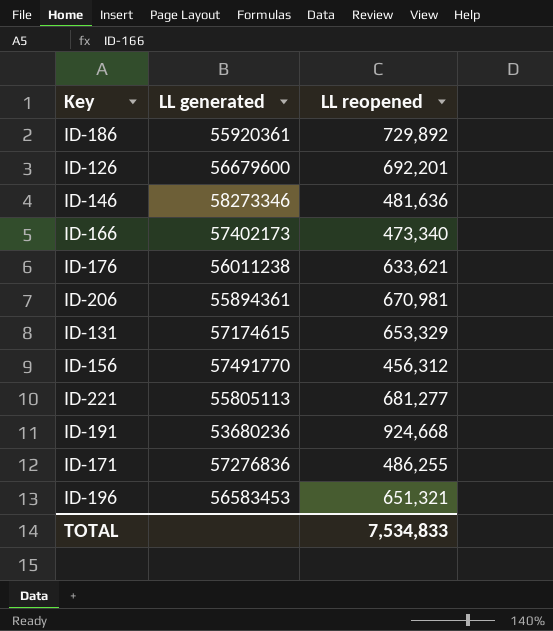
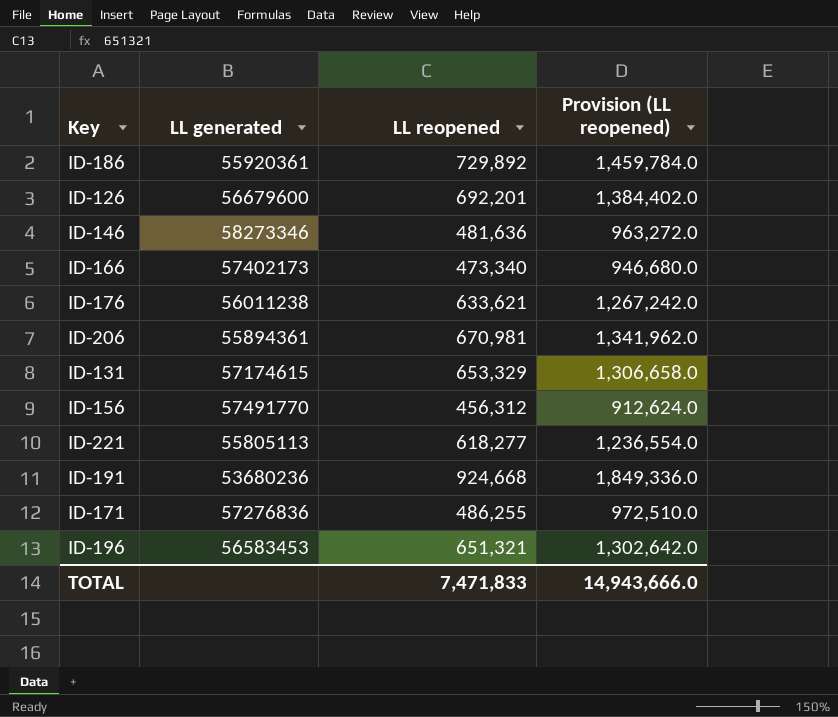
column Provision (LL reopened) | formula: none -> [LL reopened] * 2
ID-221 | LL reopened: 681,277 -> 618,277
TOTAL | LL reopened: 7,534,833 -> 7,471,833

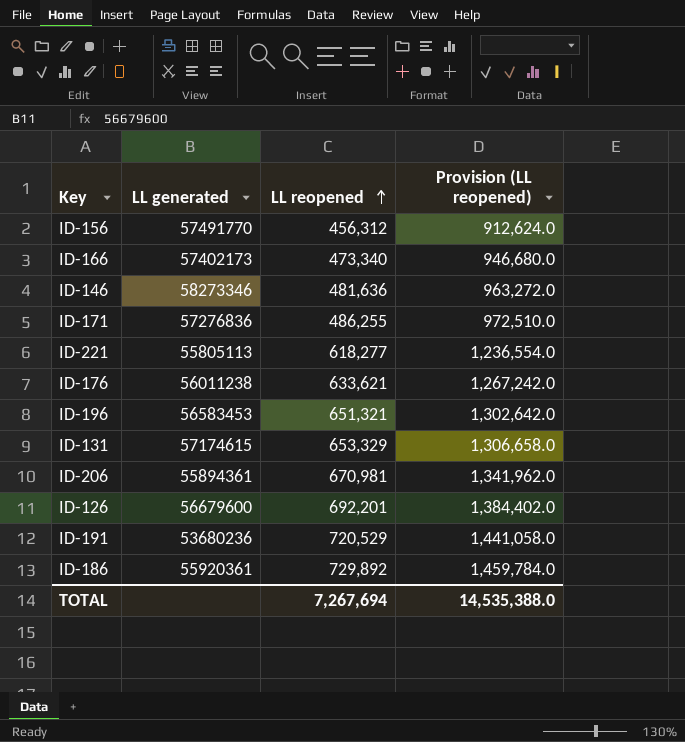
row order: none -> LL reopened ascending
ID-191 | LL reopened: 924,668 -> 720,529
ID-191 | Provision (LL reopened): 1,849,336.0 -> 1,441,058.0
TOTAL | LL reopened: 7,471,833 -> 7,267,694
TOTAL | Provision (LL reopened): 14,943,666.0 -> 14,535,388.0

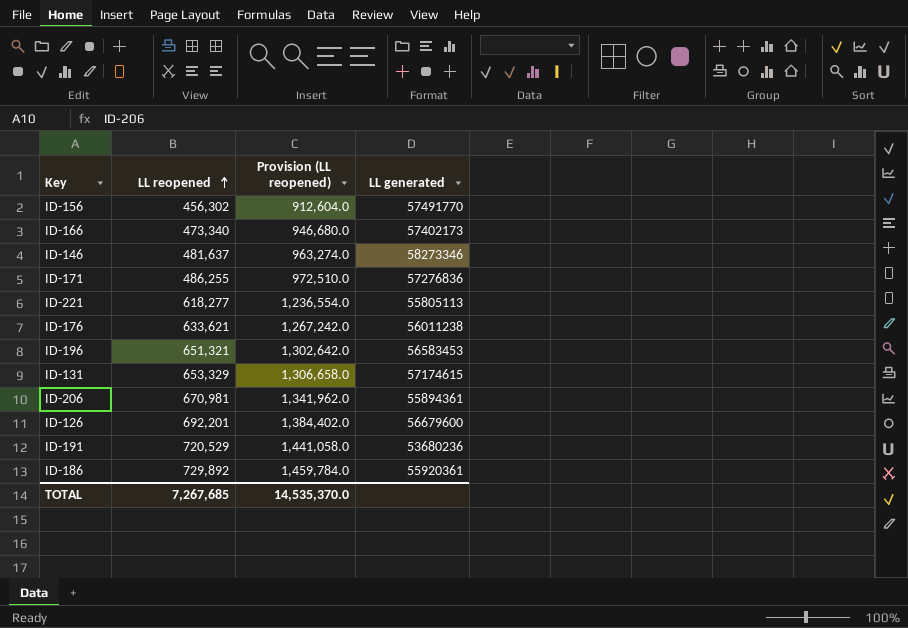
column LL generated | position: 2 -> 4
ID-156 | LL reopened: 456,312 -> 456,302
ID-156 | Provision (LL reopened): 912,624.0 -> 912,604.0
ID-146 | LL reopened: 481,636 -> 481,637
ID-146 | Provision (LL reopened): 963,272.0 -> 963,274.0
TOTAL | LL reopened: 7,267,694 -> 7,267,685
TOTAL | Provision (LL reopened): 14,535,388.0 -> 14,535,370.0

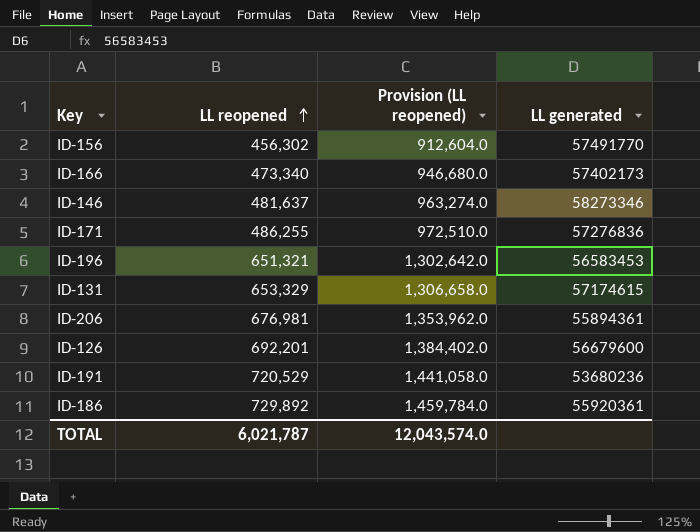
row ID-221: 618,277 | 1,236,554.0 | 55805113 -> none
row ID-176: 633,621 | 1,267,242.0 | 56011238 -> none
ID-206 | LL reopened: 670,981 -> 676,981
ID-206 | Provision (LL reopened): 1,341,962.0 -> 1,353,962.0
TOTAL | LL reopened: 7,267,685 -> 6,021,787
TOTAL | Provision (LL reopened): 14,535,370.0 -> 12,043,574.0

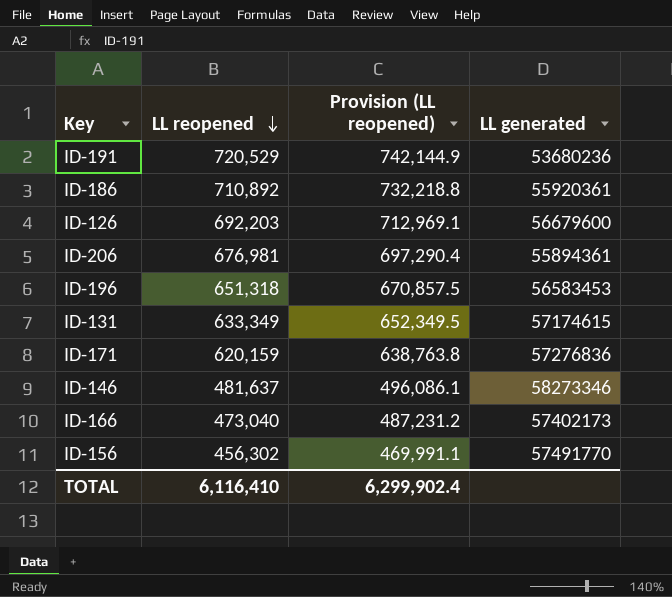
row order: LL reopened ascending -> LL reopened descending
column Provision (LL reopened) | formula: [LL reopened] * 2 -> [LL reopened] * 1.03
ID-186 | LL reopened: 729,892 -> 710,892
ID-126 | LL reopened: 692,201 -> 692,203
ID-196 | LL reopened: 651,321 -> 651,318
ID-131 | LL reopened: 653,329 -> 633,349
ID-171 | LL reopened: 486,255 -> 620,159
ID-166 | LL reopened: 473,340 -> 473,040
TOTAL | LL reopened: 6,021,787 -> 6,116,410
TOTAL | Provision (LL reopened): 12,043,574.0 -> 6,299,902.4

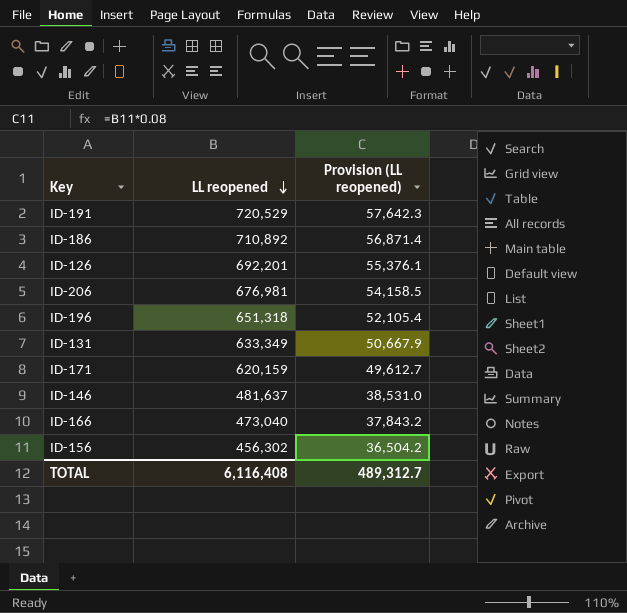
column LL generated | position: 4 -> none
column Provision (LL reopened) | formula: [LL reopened] * 1.03 -> [LL reopened] * 0.08
ID-126 | LL reopened: 692,203 -> 692,201
TOTAL | LL reopened: 6,116,410 -> 6,116,408
TOTAL | Provision (LL reopened): 6,299,902.4 -> 489,312.7

